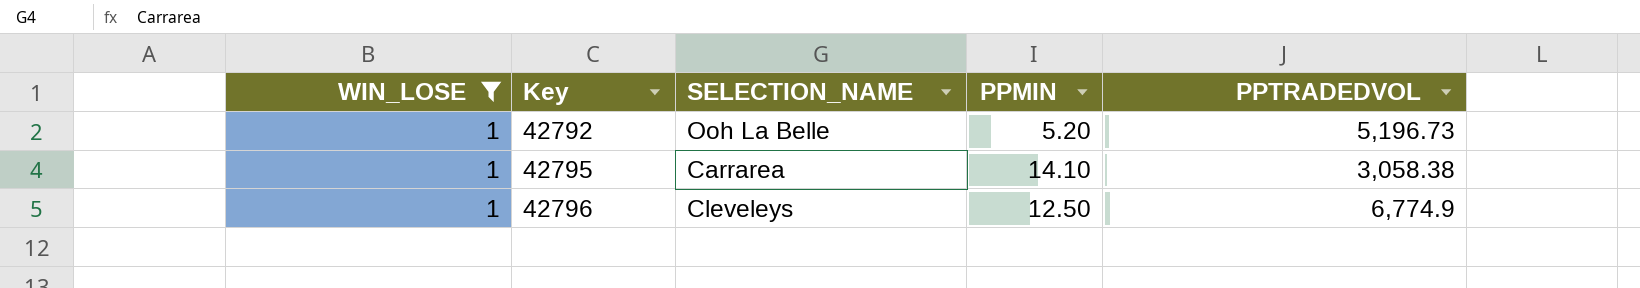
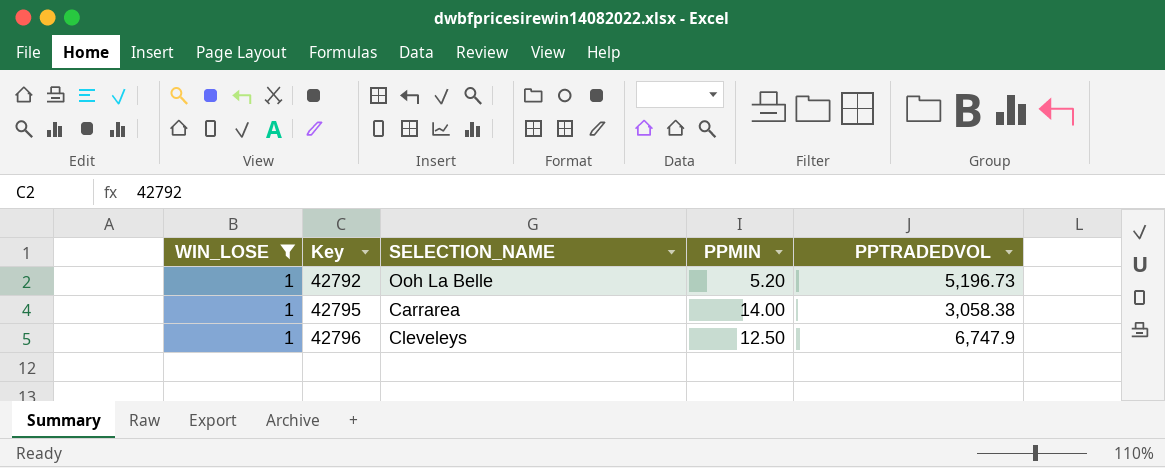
42795 | PPMIN: 14.10 -> 14.00
42796 | PPTRADEDVOL: 6,774.9 -> 6,747.9

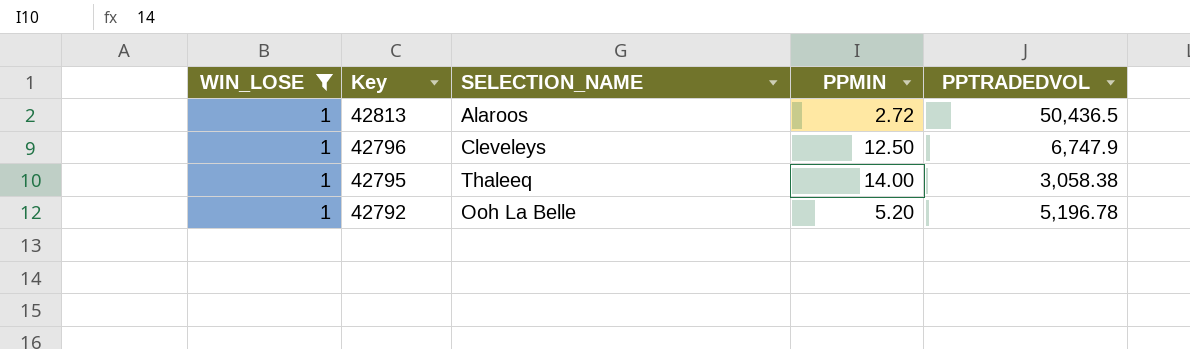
row order: Key ascending -> Key descending
row 42813: none -> 1 | Alaroos | 2.72 | 50,436.5
42795 | SELECTION_NAME: Carrarea -> Thaleeq
42792 | PPTRADEDVOL: 5,196.73 -> 5,196.78

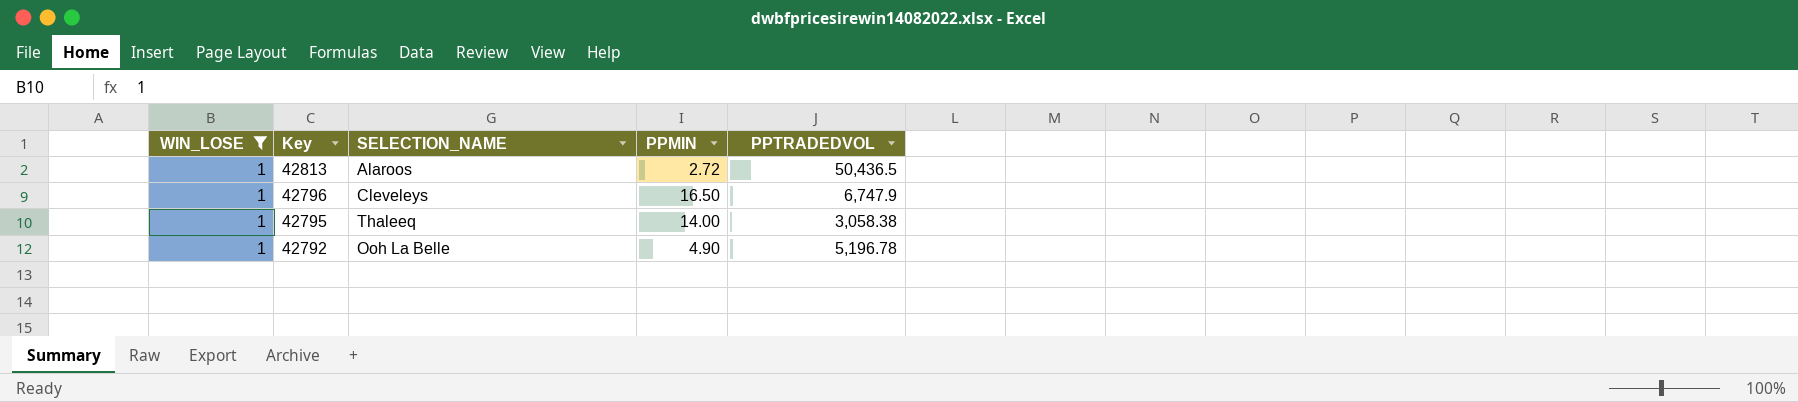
42796 | PPMIN: 12.50 -> 16.50
42792 | PPMIN: 5.20 -> 4.90

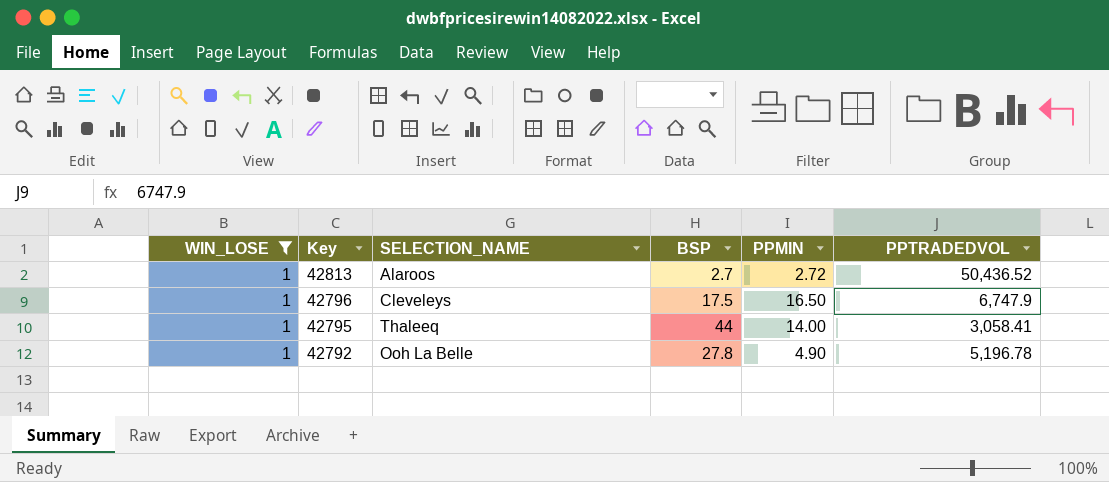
column BSP | position: none -> 4
42813 | PPTRADEDVOL: 50,436.5 -> 50,436.52
42795 | PPTRADEDVOL: 3,058.38 -> 3,058.41

